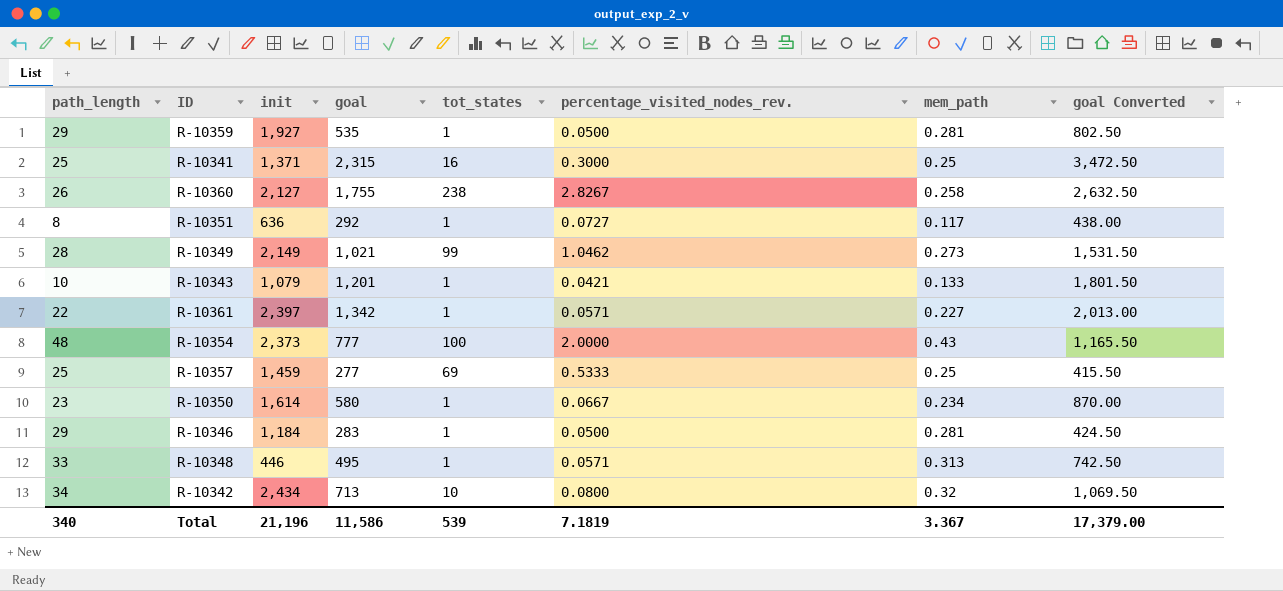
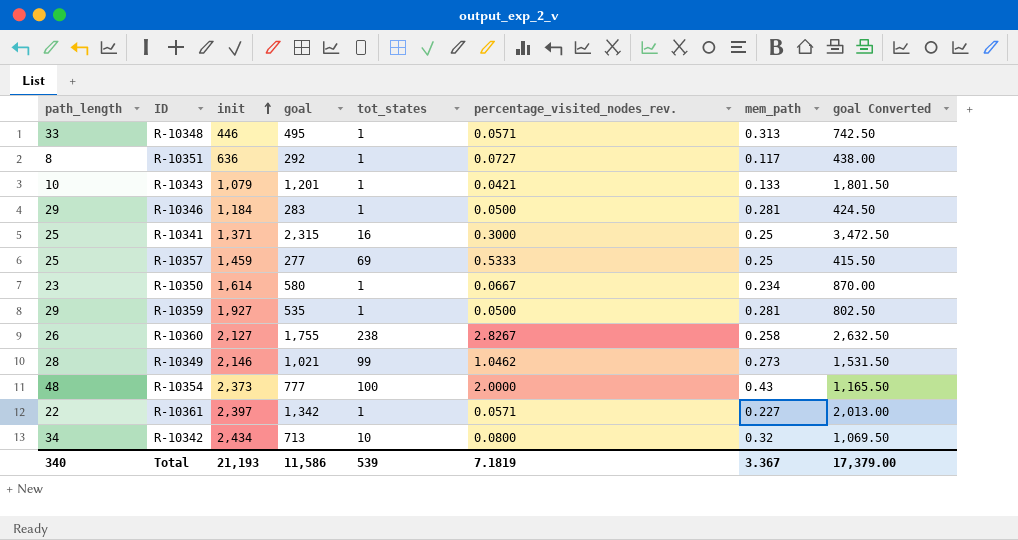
row order: none -> init ascending
R-10349 | init: 2,149 -> 2,146
Total | init: 21,196 -> 21,193

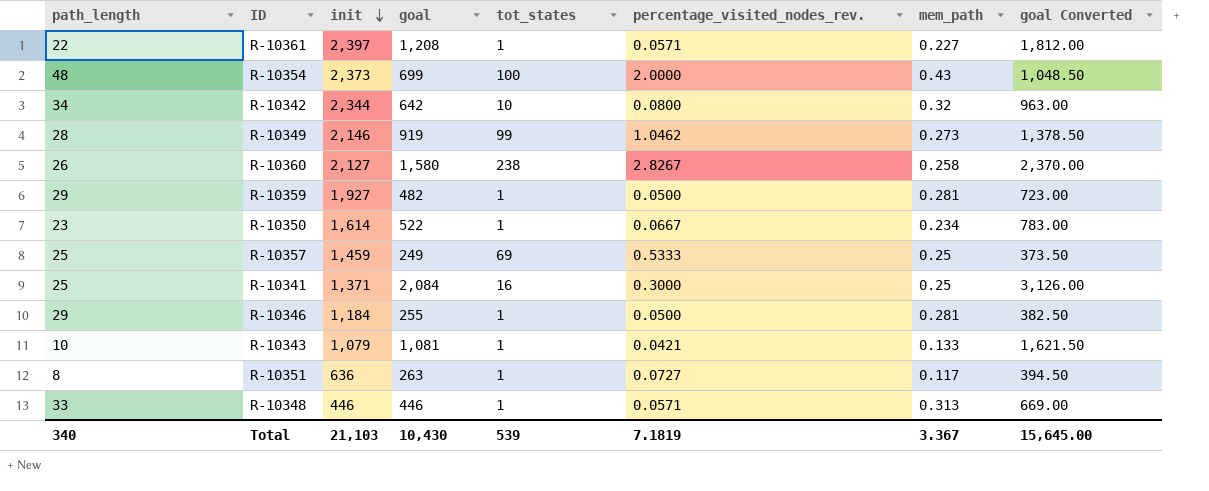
row order: init ascending -> init descending
R-10361 | goal: 1,342 -> 1,208
R-10361 | goal Converted: 2,013.00 -> 1,812.00
R-10354 | goal: 777 -> 699
R-10354 | goal Converted: 1,165.50 -> 1,048.50
R-10342 | init: 2,434 -> 2,344
R-10342 | goal: 713 -> 642
R-10342 | goal Converted: 1,069.50 -> 963.00
R-10349 | goal: 1,021 -> 919
R-10349 | goal Converted: 1,531.50 -> 1,378.50
R-10360 | goal: 1,755 -> 1,580
R-10360 | goal Converted: 2,632.50 -> 2,370.00
R-10359 | goal: 535 -> 482
R-10359 | goal Converted: 802.50 -> 723.00
R-10350 | goal: 580 -> 522
R-10350 | goal Converted: 870.00 -> 783.00
R-10357 | goal: 277 -> 249
R-10357 | goal Converted: 415.50 -> 373.50
R-10341 | goal: 2,315 -> 2,084
R-10341 | goal Converted: 3,472.50 -> 3,126.00
R-10346 | goal: 283 -> 255
R-10346 | goal Converted: 424.50 -> 382.50
R-10343 | goal: 1,201 -> 1,081
R-10343 | goal Converted: 1,801.50 -> 1,621.50
R-10351 | goal: 292 -> 263
R-10351 | goal Converted: 438.00 -> 394.50
R-10348 | goal: 495 -> 446
R-10348 | goal Converted: 742.50 -> 669.00
Total | init: 21,193 -> 21,103
Total | goal: 11,586 -> 10,430
Total | goal Converted: 17,379.00 -> 15,645.00

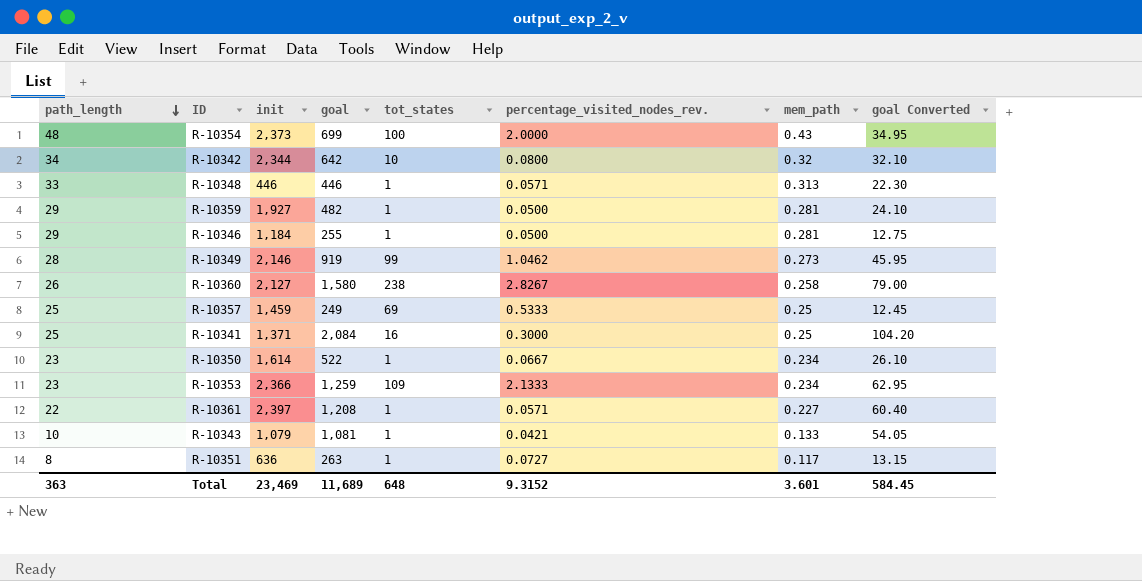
row order: init descending -> path_length descending
column goal Converted | formula: [goal] * 1.5 -> [goal] * 0.05
row R-10353: none -> 23 | 2,366 | 1,259 | 109 | 2.1333 | 0.234 | 62.95
Total | path_length: 340 -> 363
Total | init: 21,103 -> 23,469
Total | goal: 10,430 -> 11,689
Total | tot_states: 539 -> 648
Total | percentage_visited_nodes_rev.: 7.1819 -> 9.3152
Total | mem_path: 3.367 -> 3.601
Total | goal Converted: 15,645.00 -> 584.45

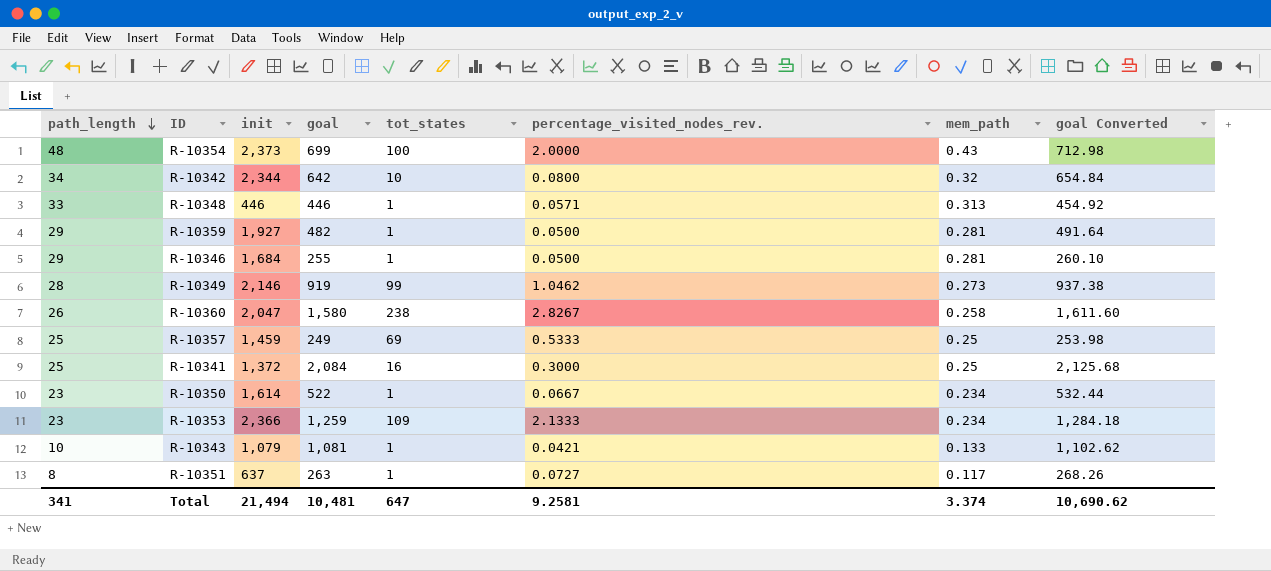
column goal Converted | formula: [goal] * 0.05 -> [goal] * 1.02
row R-10361: 22 | 2,397 | 1,208 | 1 | 0.0571 | 0.227 | 60.40 -> none
R-10346 | init: 1,184 -> 1,684
R-10360 | init: 2,127 -> 2,047
R-10341 | init: 1,371 -> 1,372
R-10351 | init: 636 -> 637
Total | path_length: 363 -> 341
Total | init: 23,469 -> 21,494
Total | goal: 11,689 -> 10,481
Total | tot_states: 648 -> 647
Total | percentage_visited_nodes_rev.: 9.3152 -> 9.2581
Total | mem_path: 3.601 -> 3.374
Total | goal Converted: 584.45 -> 10,690.62

